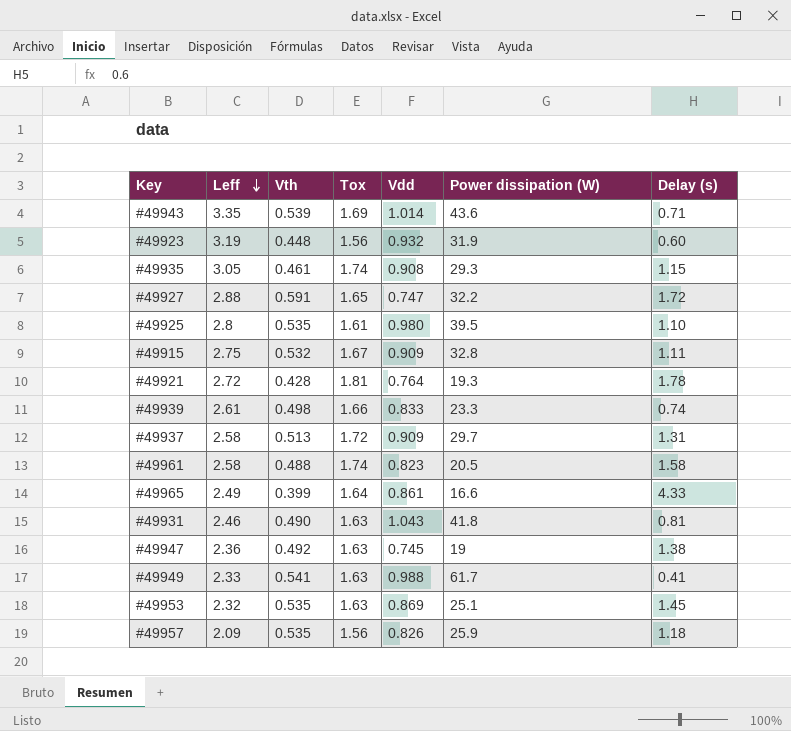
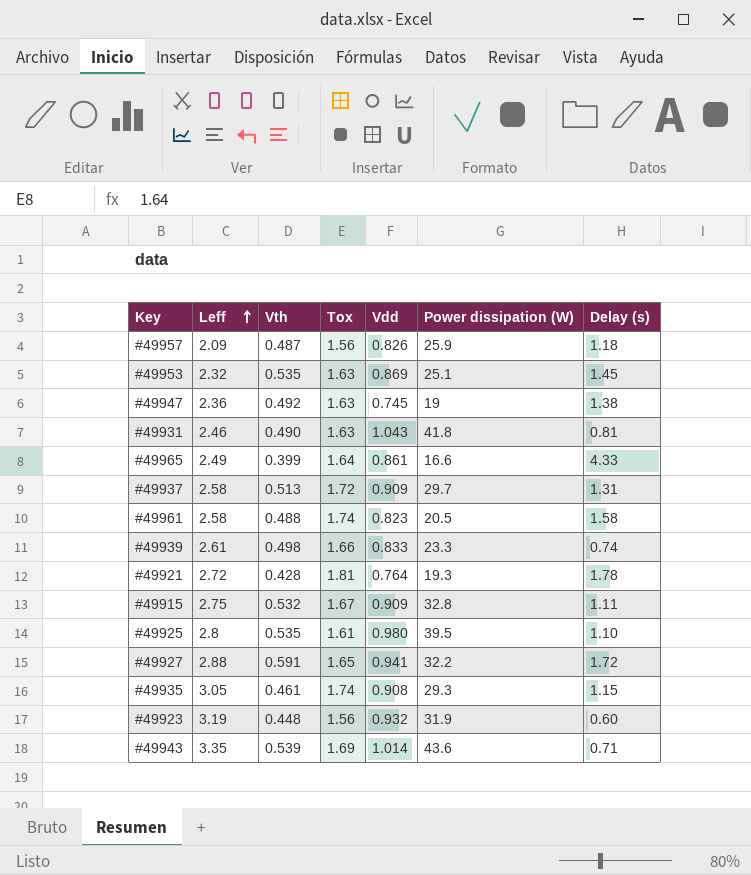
row order: Leff descending -> Leff ascending
row #49949: 2.33 | 0.541 | 1.63 | 0.988 | 61.7 | 0.41 -> none
#49957 | Vth: 0.535 -> 0.487
#49927 | Vdd: 0.747 -> 0.941

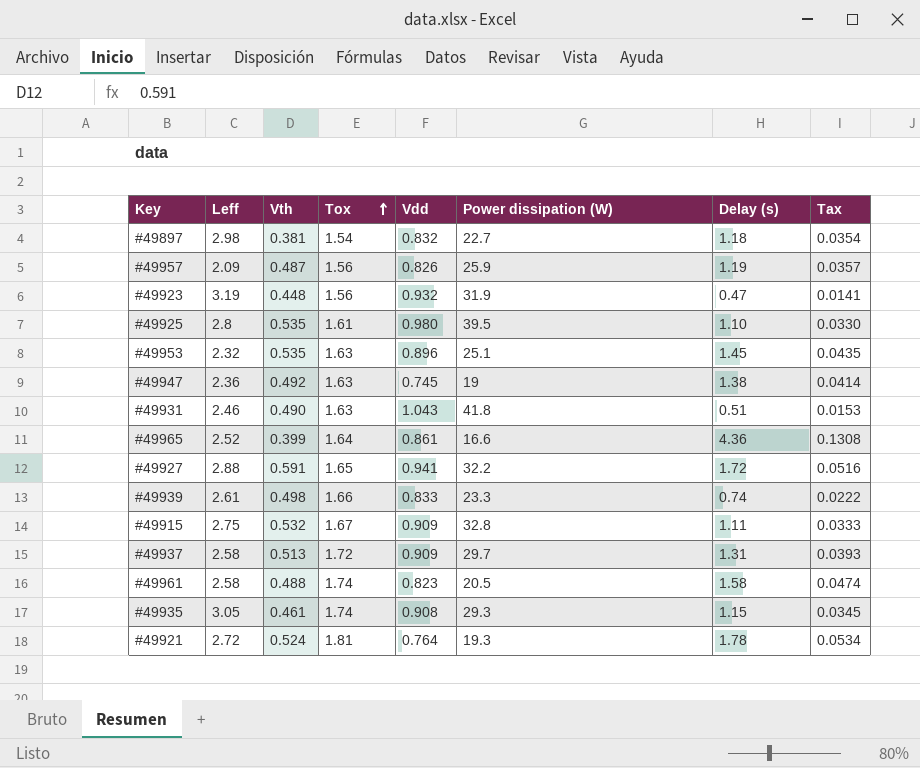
row order: Leff ascending -> Tox ascending
column Tax | formula: none -> [Delay (s)] * 0.03
row #49943: 3.35 | 0.539 | 1.69 | 1.014 | 43.6 | 0.71 -> none
row #49897: none -> 2.98 | 0.381 | 1.54 | 0.832 | 22.7 | 1.18 | 0.0354
#49957 | Delay (s): 1.18 -> 1.19
#49923 | Delay (s): 0.60 -> 0.47
#49953 | Vdd: 0.869 -> 0.896
#49931 | Delay (s): 0.81 -> 0.51
#49965 | Leff: 2.49 -> 2.52
#49965 | Delay (s): 4.33 -> 4.36
#49921 | Vth: 0.428 -> 0.524

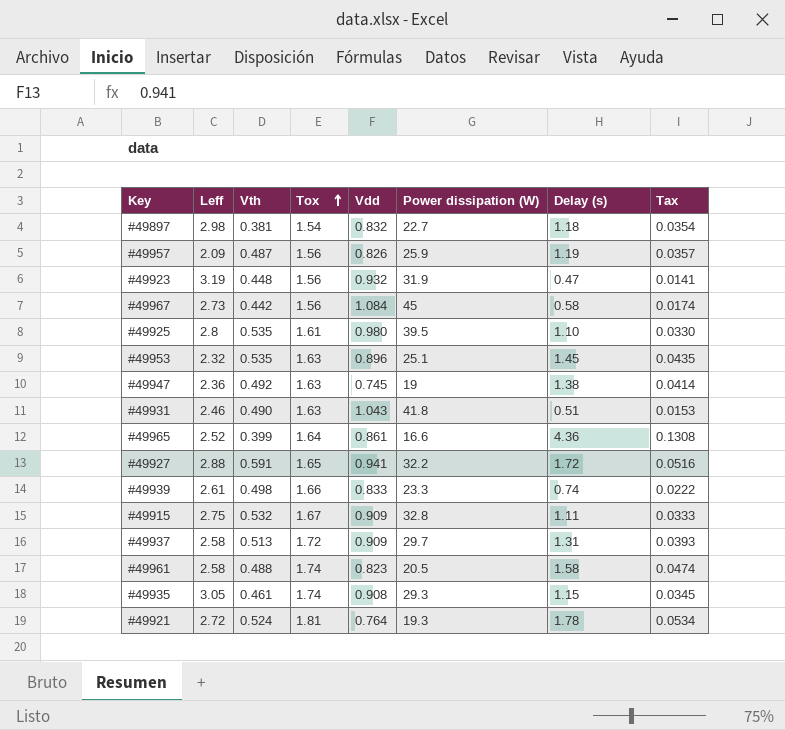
row #49967: none -> 2.73 | 0.442 | 1.56 | 1.084 | 45 | 0.58 | 0.0174

